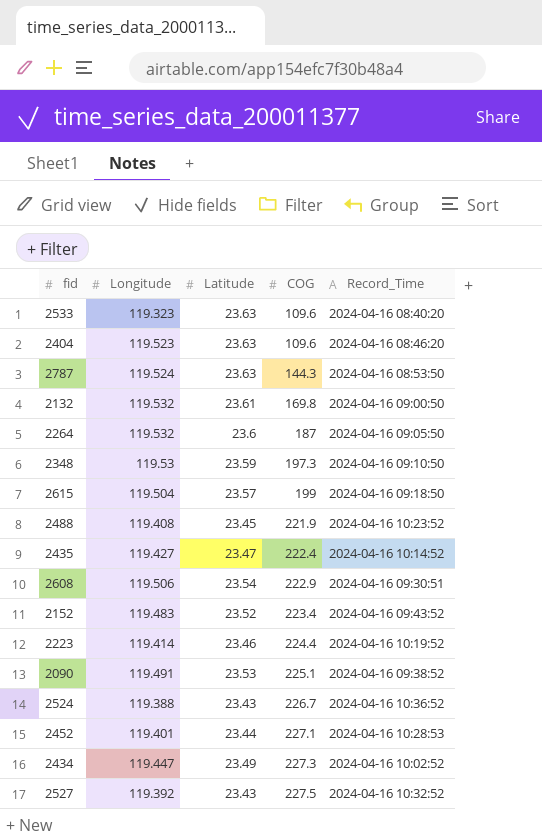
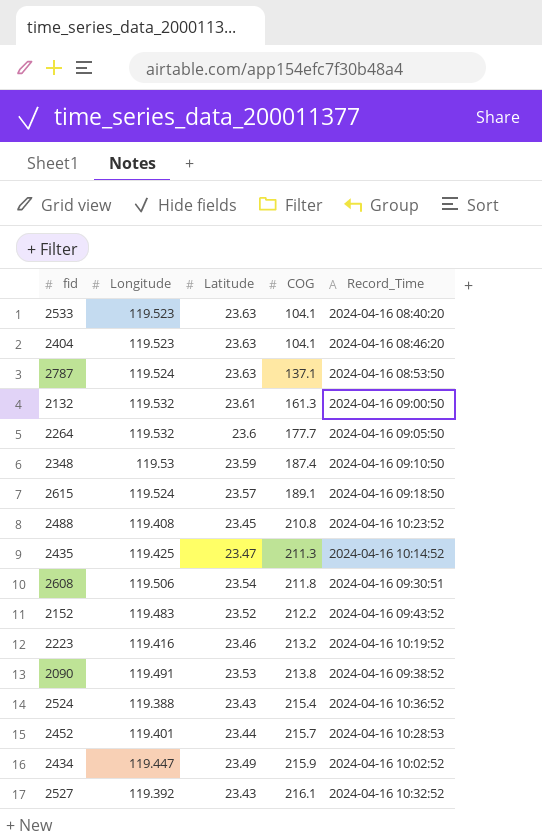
2533 | Longitude: 119.323 -> 119.523
2533 | COG: 109.6 -> 104.1
2404 | COG: 109.6 -> 104.1
2787 | COG: 144.3 -> 137.1
2132 | COG: 169.8 -> 161.3
2264 | COG: 187 -> 177.7
2348 | COG: 197.3 -> 187.4
2615 | Longitude: 119.504 -> 119.524
2615 | COG: 199 -> 189.1
2488 | COG: 221.9 -> 210.8
2435 | Longitude: 119.427 -> 119.425
2435 | COG: 222.4 -> 211.3
2608 | COG: 222.9 -> 211.8
2152 | COG: 223.4 -> 212.2
2223 | Longitude: 119.414 -> 119.416
2223 | COG: 224.4 -> 213.2
2090 | COG: 225.1 -> 213.8
2524 | COG: 226.7 -> 215.4
2452 | COG: 227.1 -> 215.7
2434 | COG: 227.3 -> 215.9
2527 | COG: 227.5 -> 216.1

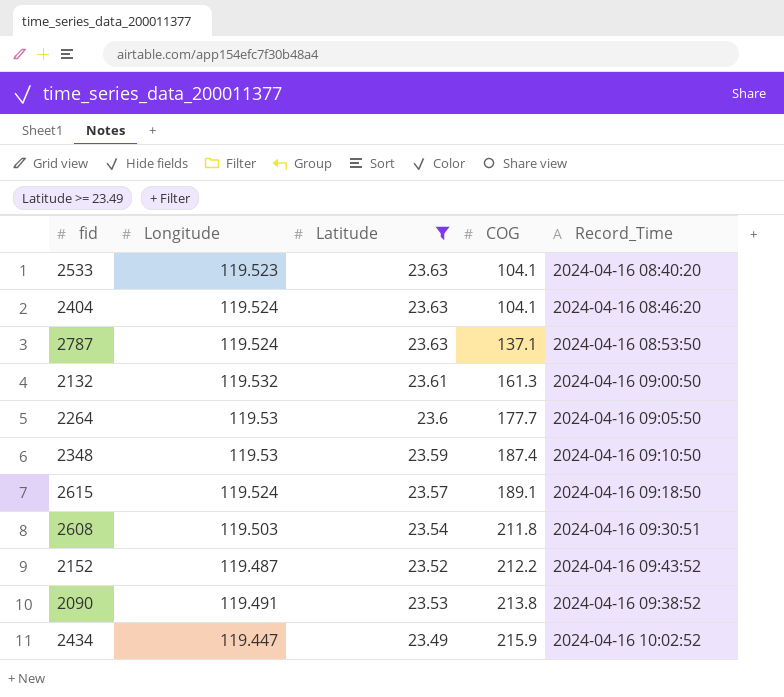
filter: none -> Latitude >= 23.49
2404 | Longitude: 119.523 -> 119.524
2264 | Longitude: 119.532 -> 119.53
2608 | Longitude: 119.506 -> 119.503
2152 | Longitude: 119.483 -> 119.487

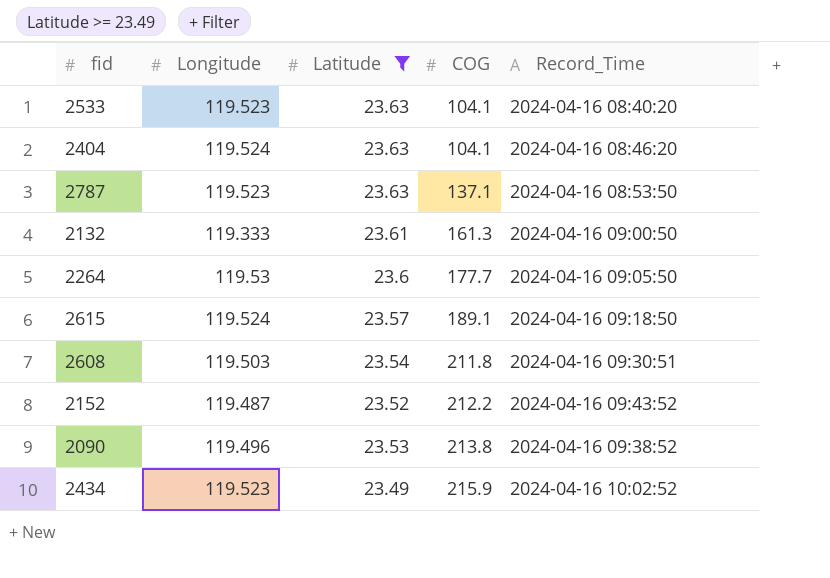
row 2348: 119.53 | 23.59 | 187.4 | 2024-04-16 09:10:50 -> none
2787 | Longitude: 119.524 -> 119.523
2132 | Longitude: 119.532 -> 119.333
2090 | Longitude: 119.491 -> 119.496
2434 | Longitude: 119.447 -> 119.523

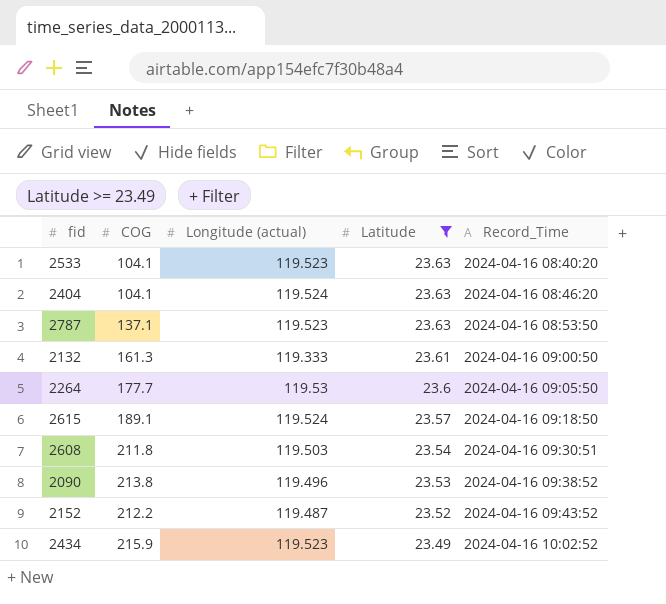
row order: COG ascending -> Latitude descending
column COG | position: 4 -> 2
column name: Longitude -> Longitude (actual)

